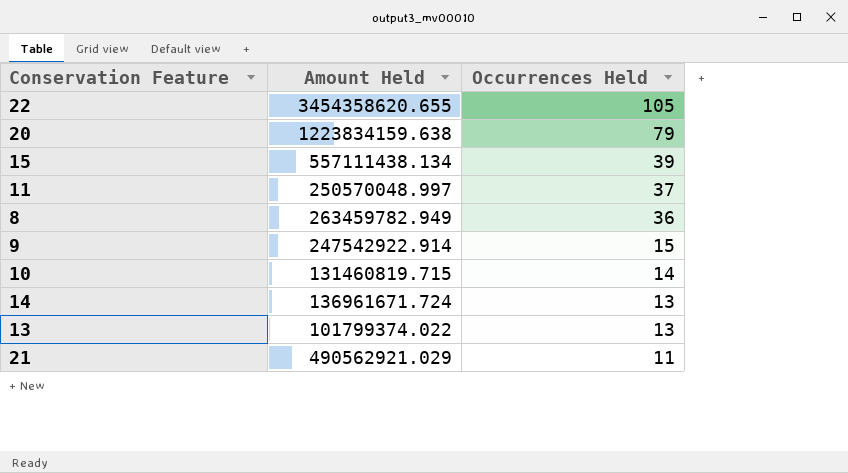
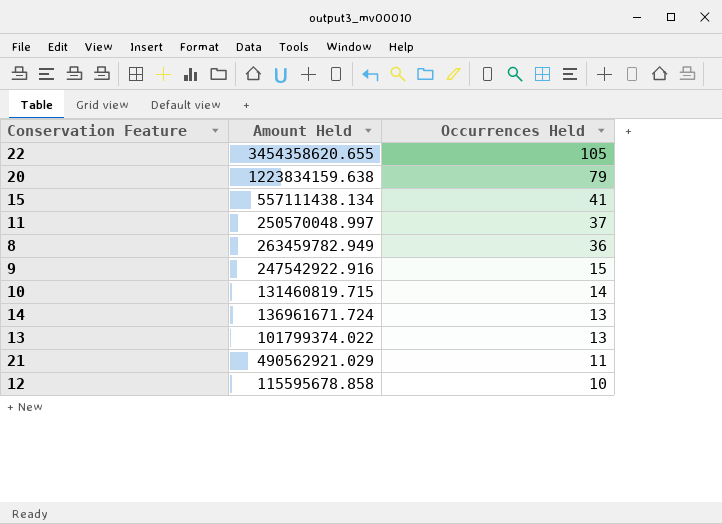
15 | Occurrences Held: 39 -> 41
9 | Amount Held: 247542922.914 -> 247542922.916
row 12: none -> 115595678.858 | 10

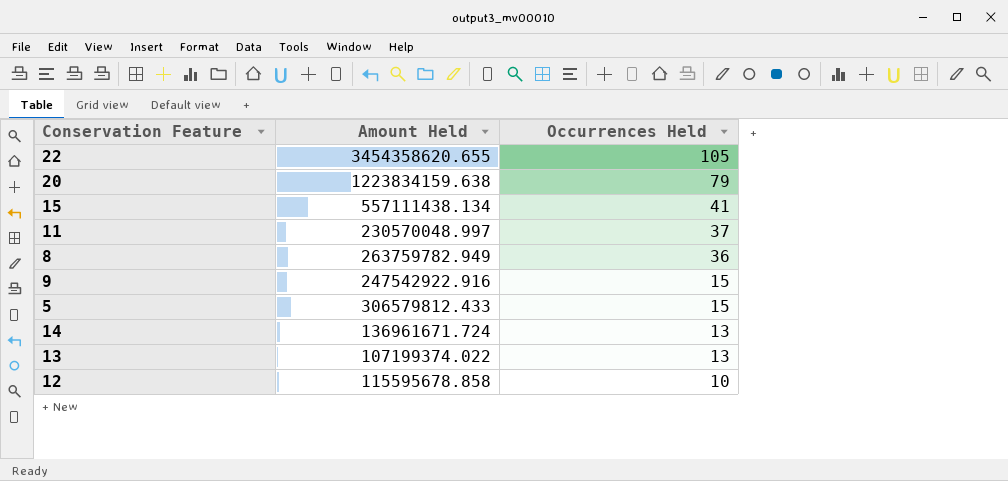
row 10: 131460819.715 | 14 -> none
row 21: 490562921.029 | 11 -> none
11 | Amount Held: 250570048.997 -> 230570048.997
8 | Amount Held: 263459782.949 -> 263759782.949
row 5: none -> 306579812.433 | 15
13 | Amount Held: 101799374.022 -> 107199374.022

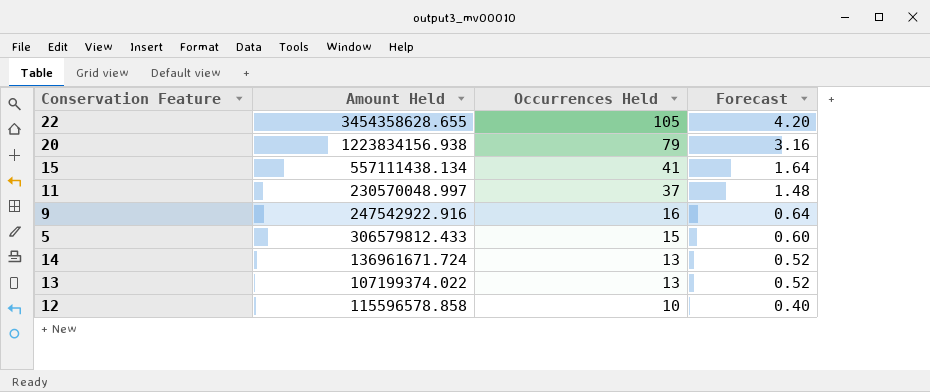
column Forecast | formula: none -> [Occurrences Held] * 0.04
row 8: 263759782.949 | 36 -> none
22 | Amount Held: 3454358620.655 -> 3454358628.655
20 | Amount Held: 1223834159.638 -> 1223834156.938
9 | Occurrences Held: 15 -> 16
12 | Amount Held: 115595678.858 -> 115596578.858

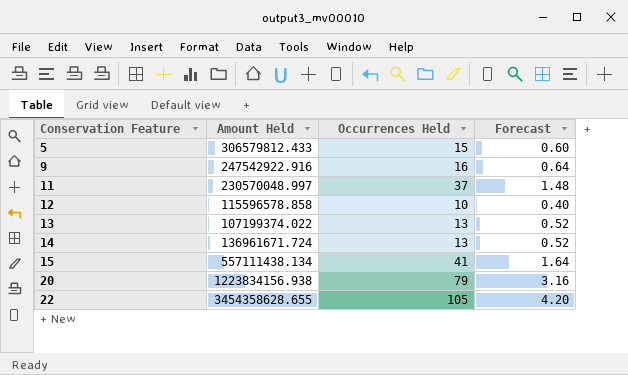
row order: Occurrences Held descending -> Conservation Feature ascending

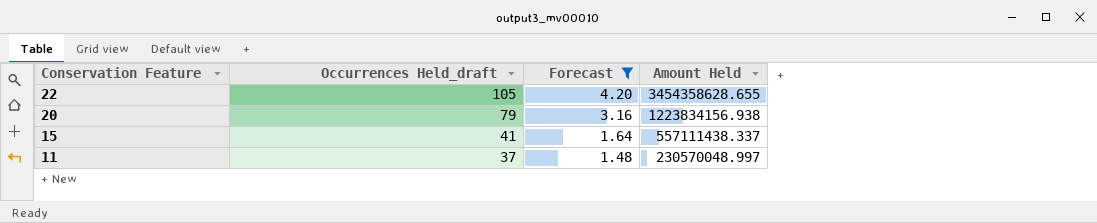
filter: none -> Forecast >= 1.48
row order: Conservation Feature ascending -> Conservation Feature descending
column name: Occurrences Held -> Occurrences Held_draft
column Amount Held | position: 2 -> 4
15 | Amount Held: 557111438.134 -> 557111438.337

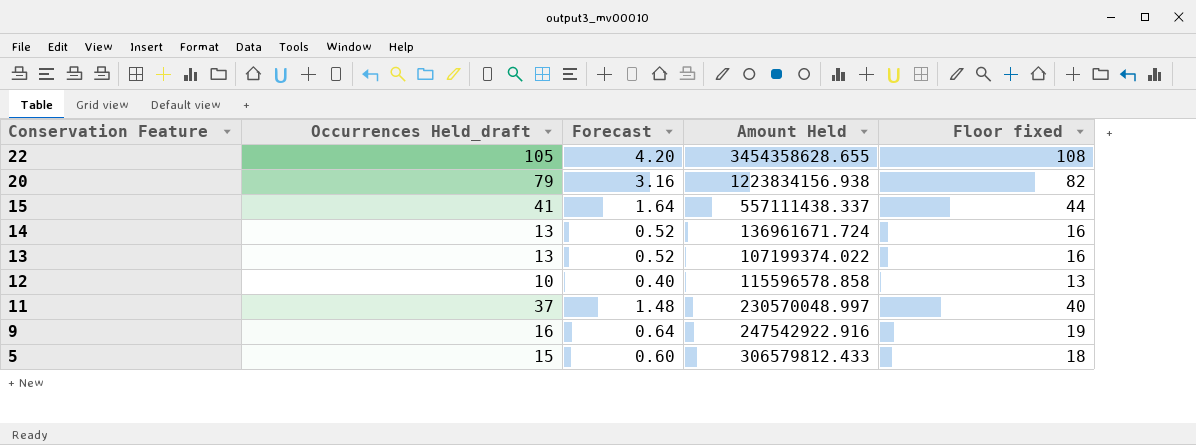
filter: Forecast >= 1.48 -> none
column Floor fixed | formula: none -> [Occurrences Held_draft] + 3

